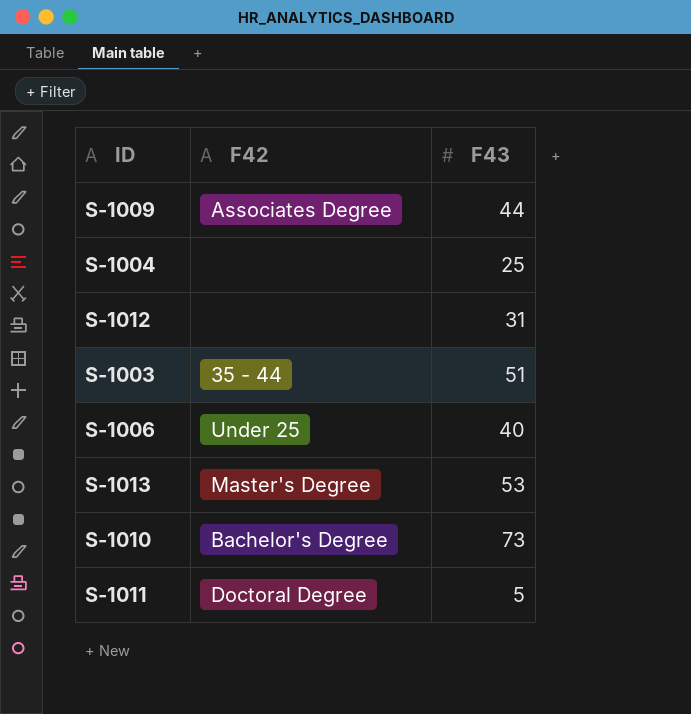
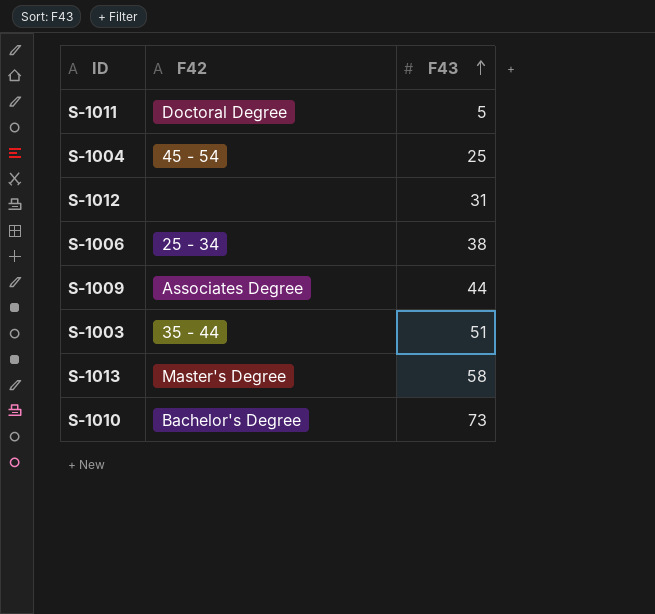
row order: none -> F43 ascending
S-1004 | F42: none -> 45 - 54
S-1006 | F42: Under 25 -> 25 - 34
S-1006 | F43: 40 -> 38
S-1013 | F43: 53 -> 58

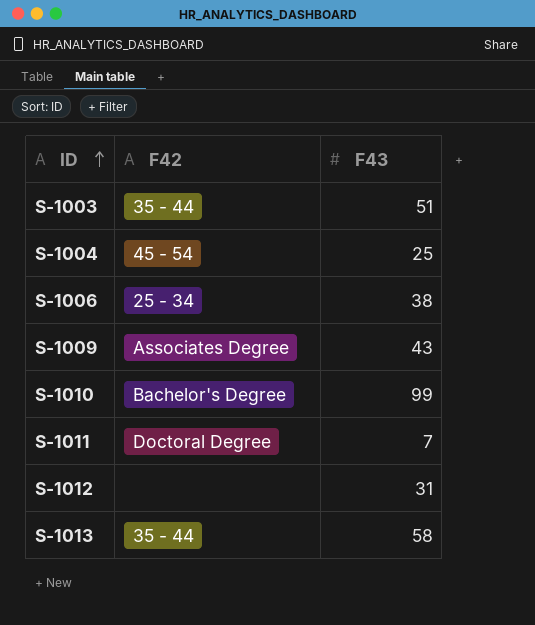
row order: F43 ascending -> ID ascending
S-1009 | F43: 44 -> 43
S-1010 | F43: 73 -> 99
S-1011 | F43: 5 -> 7
S-1013 | F42: Master's Degree -> 35 - 44

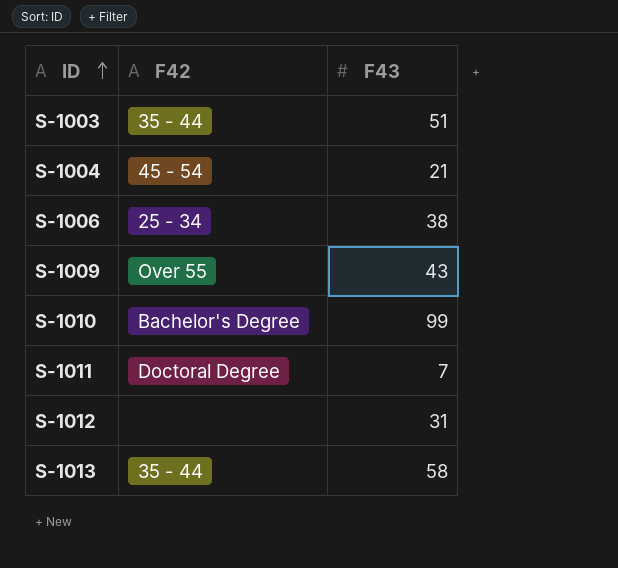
S-1004 | F43: 25 -> 21
S-1009 | F42: Associates Degree -> Over 55

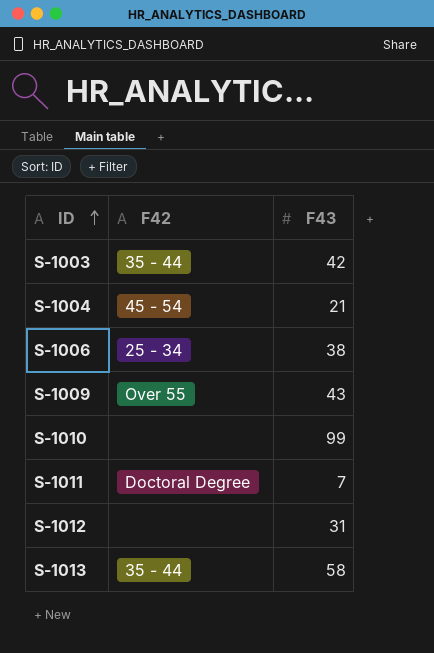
S-1003 | F43: 51 -> 42
S-1010 | F42: Bachelor's Degree -> none

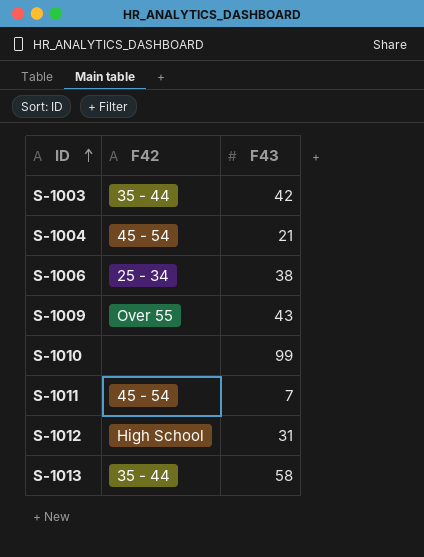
S-1011 | F42: Doctoral Degree -> 45 - 54
S-1012 | F42: none -> High School

